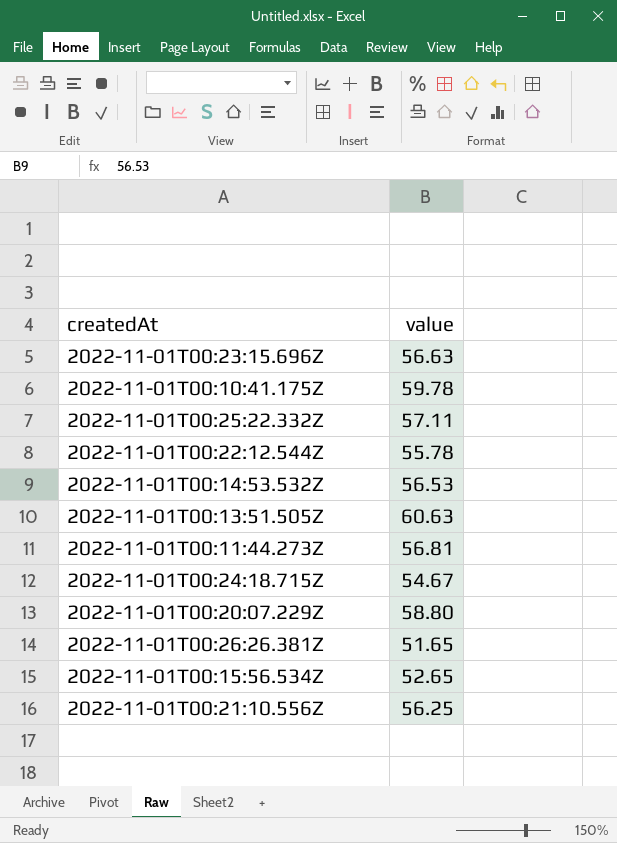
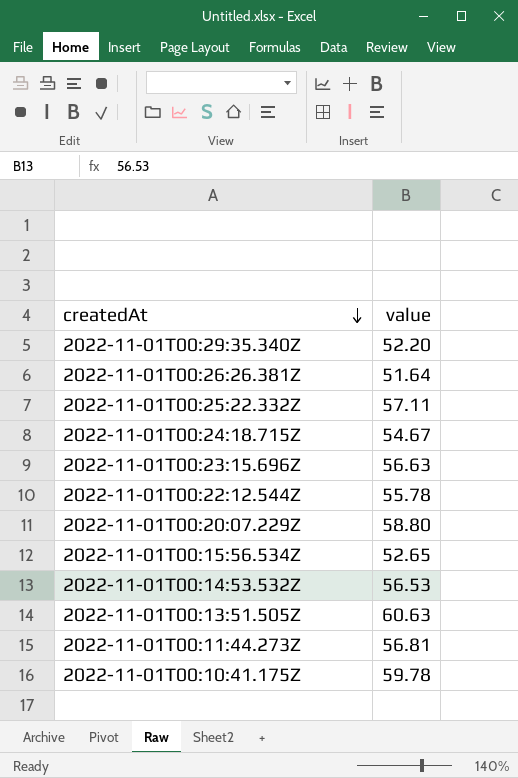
row order: none -> createdAt descending
row 2022-11-01T00:21:10.556Z: 56.25 -> none
row 2022-11-01T00:29:35.340Z: none -> 52.20
2022-11-01T00:26:26.381Z | value: 51.65 -> 51.64

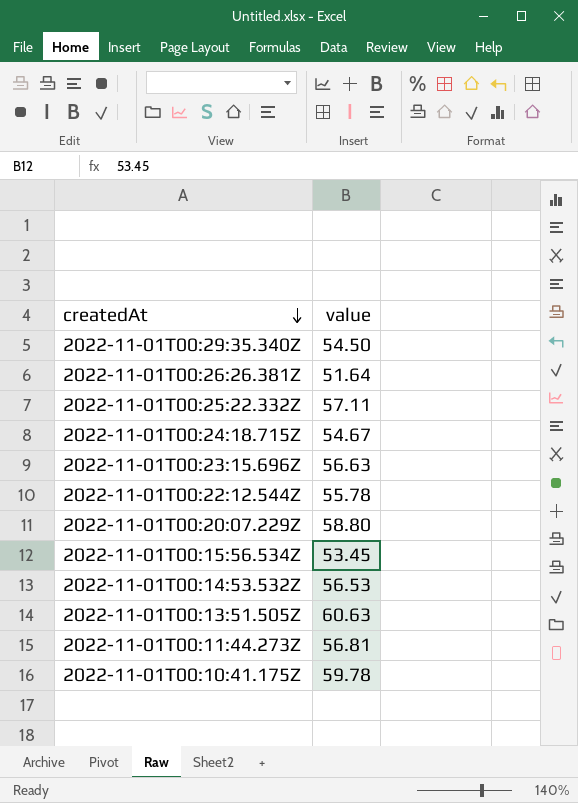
2022-11-01T00:29:35.340Z | value: 52.20 -> 54.50
2022-11-01T00:15:56.534Z | value: 52.65 -> 53.45

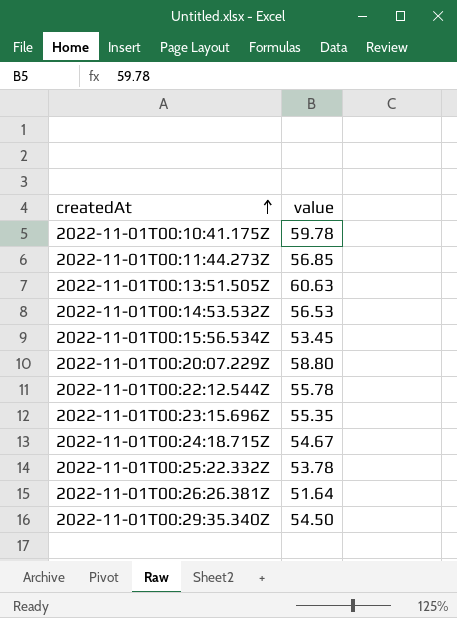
row order: createdAt descending -> createdAt ascending
2022-11-01T00:11:44.273Z | value: 56.81 -> 56.85
2022-11-01T00:23:15.696Z | value: 56.63 -> 55.35
2022-11-01T00:25:22.332Z | value: 57.11 -> 53.78

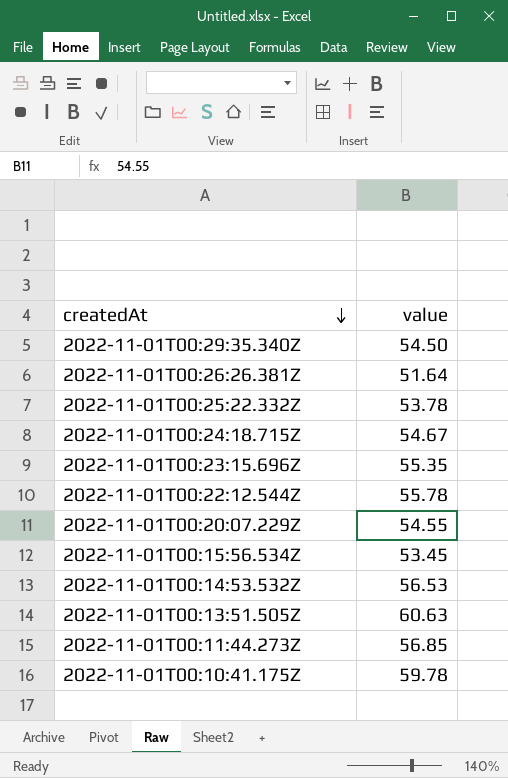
row order: createdAt ascending -> createdAt descending
2022-11-01T00:20:07.229Z | value: 58.80 -> 54.55

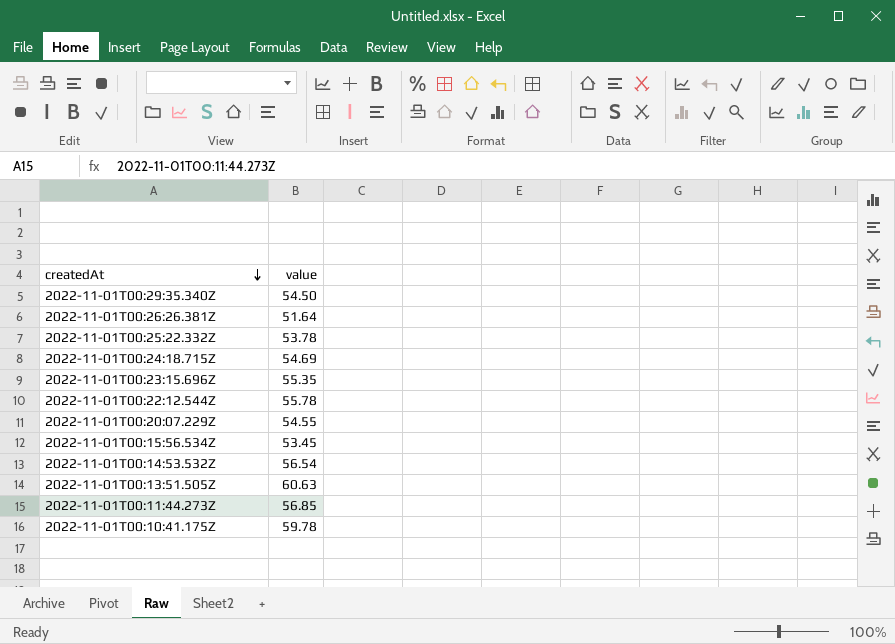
2022-11-01T00:24:18.715Z | value: 54.67 -> 54.69
2022-11-01T00:14:53.532Z | value: 56.53 -> 56.54

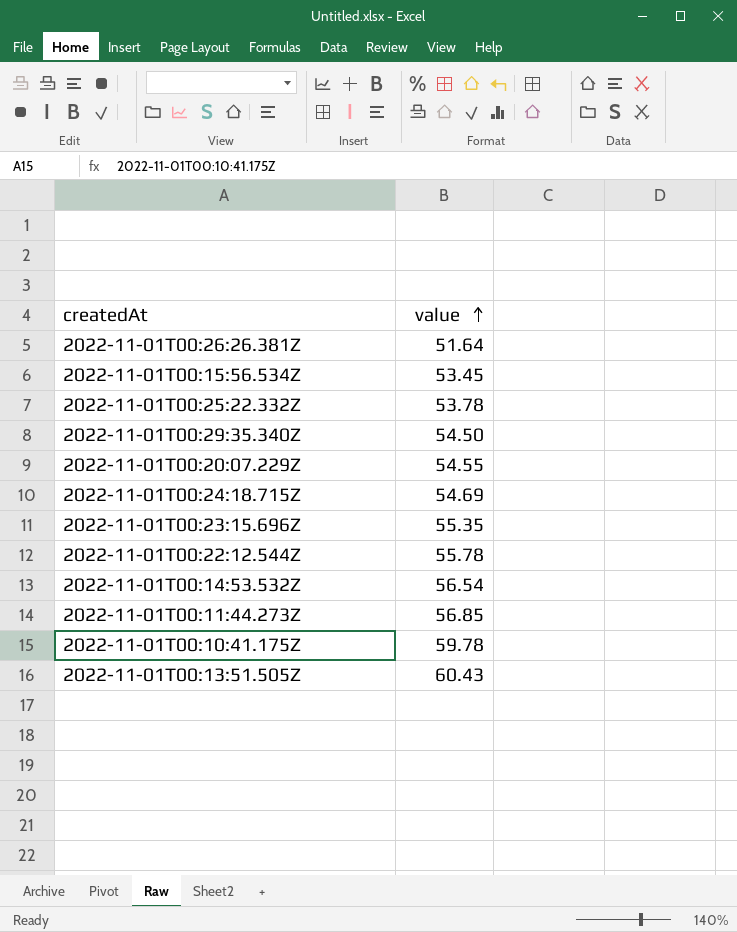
row order: createdAt descending -> value ascending
2022-11-01T00:13:51.505Z | value: 60.63 -> 60.43

